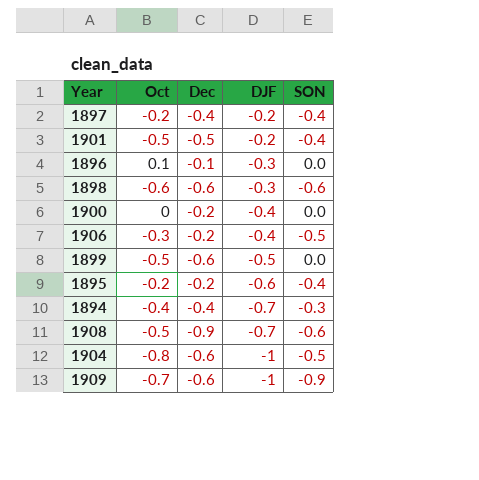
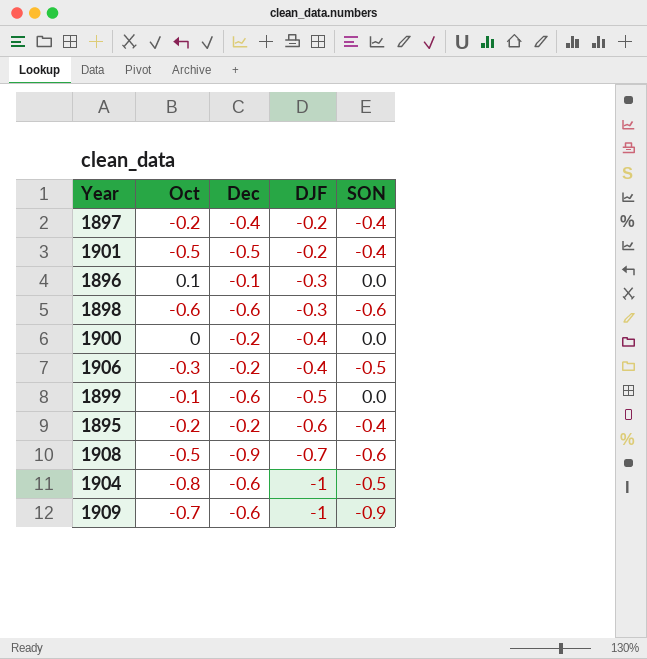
row 1894: -0.4 | -0.4 | -0.7 | -0.3 -> none
1899 | Oct: -0.5 -> -0.1

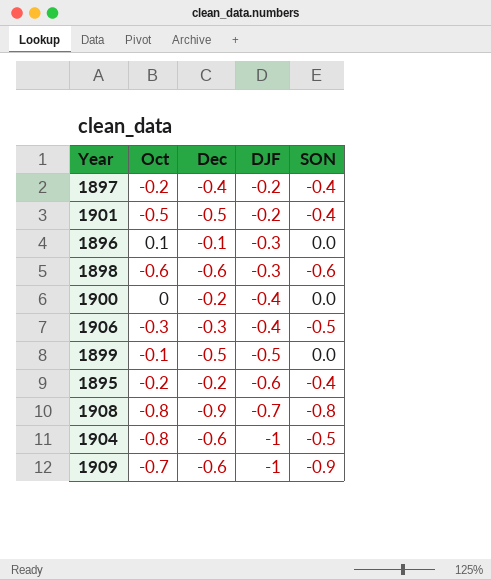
1906 | Dec: -0.2 -> -0.3
1899 | Dec: -0.6 -> -0.5
1908 | Oct: -0.5 -> -0.8
1908 | SON: -0.6 -> -0.8

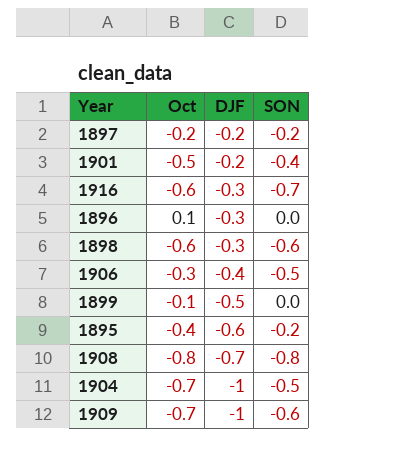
column Dec | position: 3 -> none
row 1900: 0 | -0.2 | -0.4 | 0.0 -> none
1897 | SON: -0.4 -> -0.2
row 1916: none -> -0.6 | -0.3 | -0.7
1895 | Oct: -0.2 -> -0.4
1895 | SON: -0.4 -> -0.2
1904 | Oct: -0.8 -> -0.7
1909 | SON: -0.9 -> -0.6

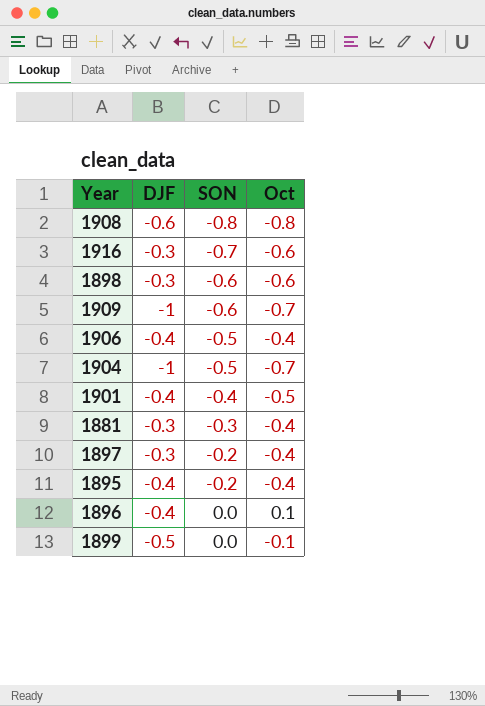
row order: DJF descending -> SON ascending
column Oct | position: 2 -> 4
1908 | DJF: -0.7 -> -0.6
1906 | Oct: -0.3 -> -0.4
1901 | DJF: -0.2 -> -0.4
row 1881: none -> -0.3 | -0.3 | -0.4
1897 | DJF: -0.2 -> -0.3
1897 | Oct: -0.2 -> -0.4
1895 | DJF: -0.6 -> -0.4
1896 | DJF: -0.3 -> -0.4

